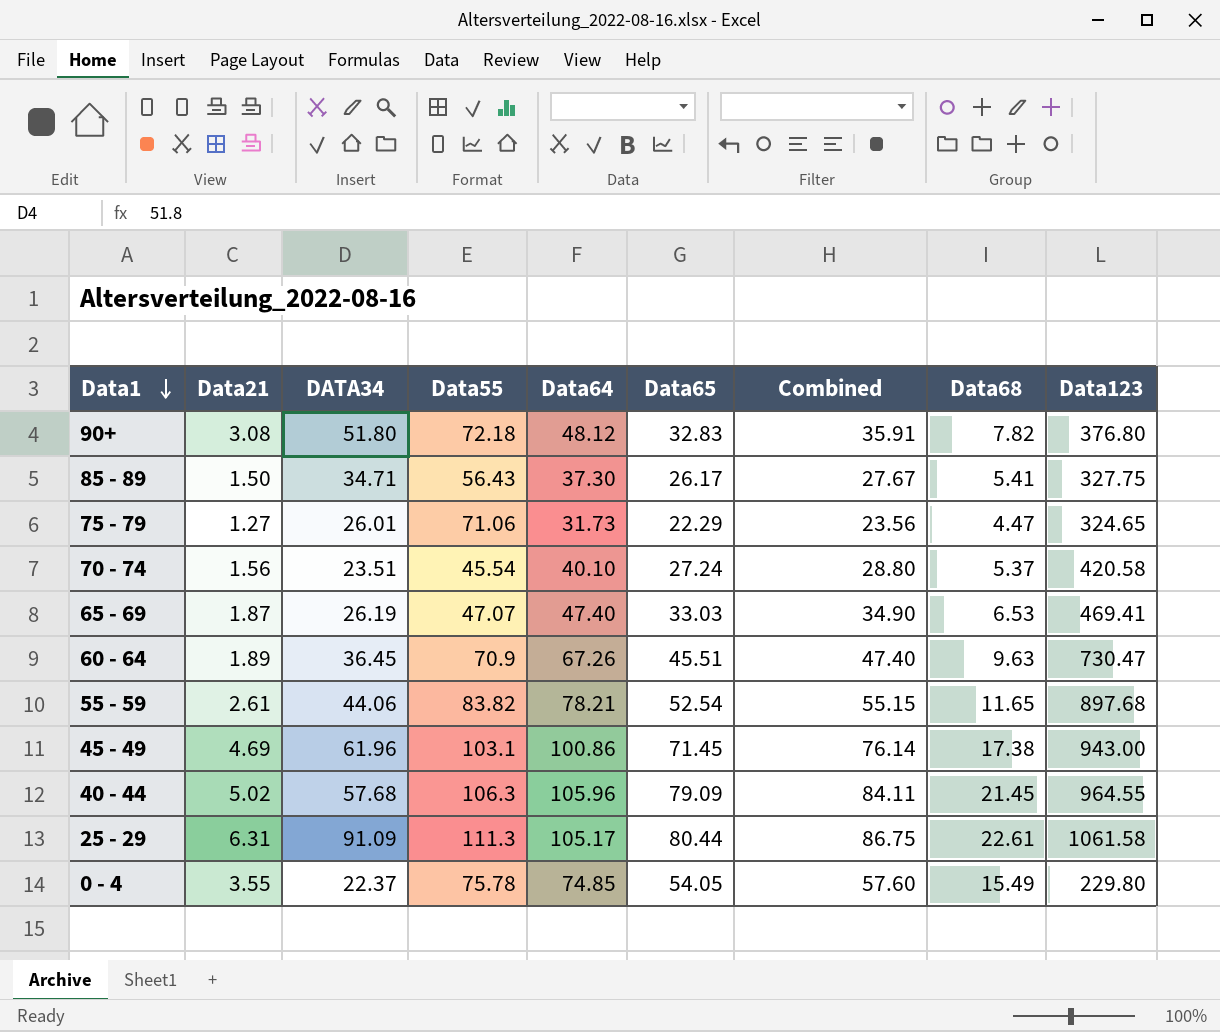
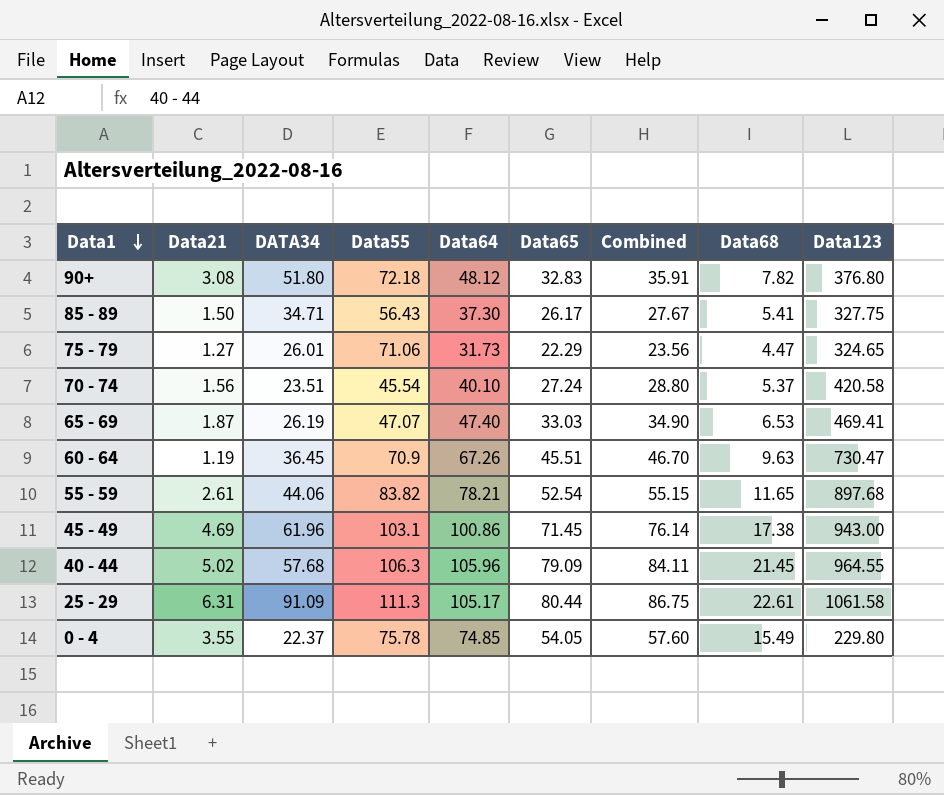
60 - 64 | Data21: 1.89 -> 1.19
60 - 64 | Combined: 47.40 -> 46.70

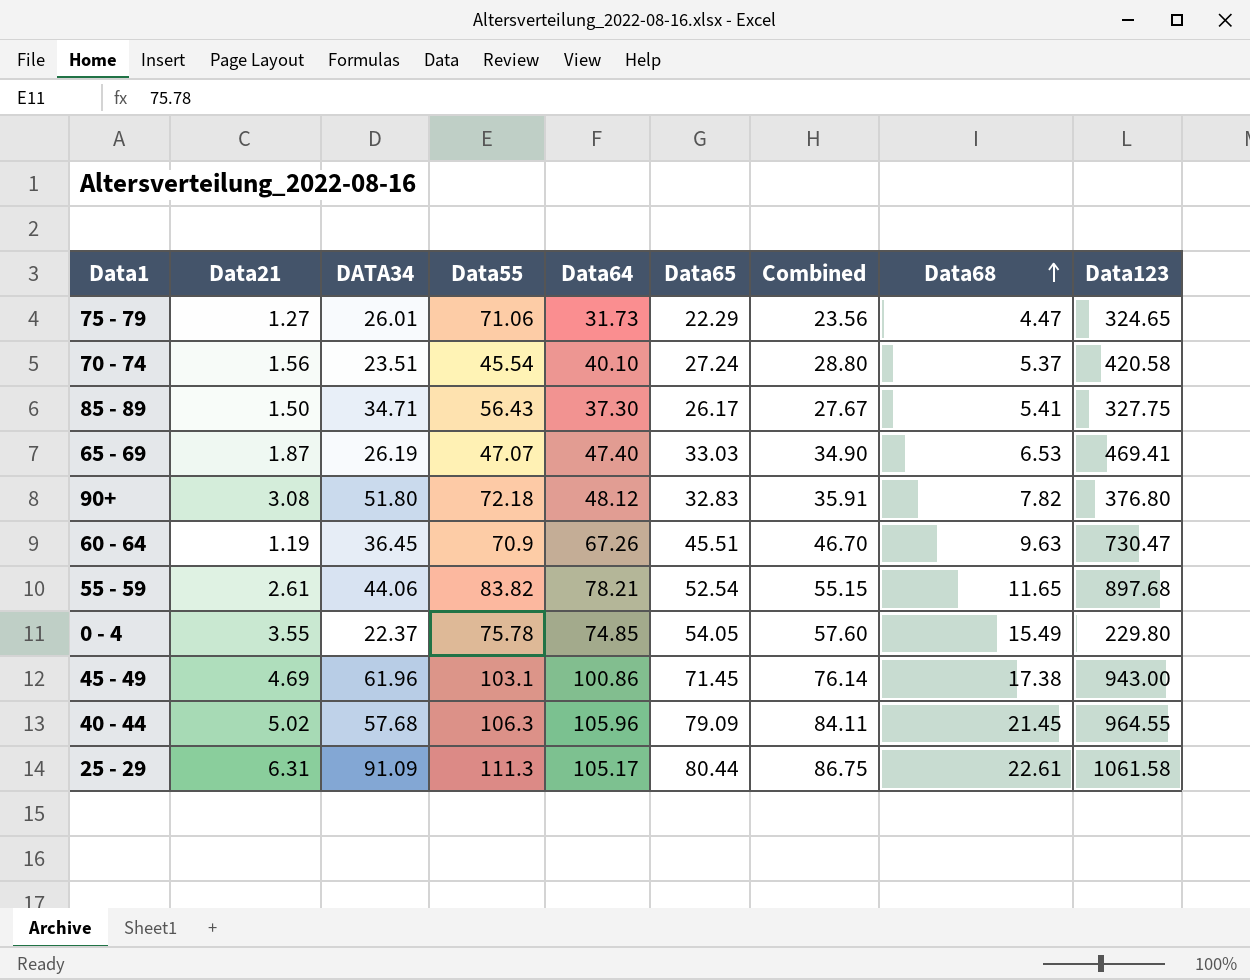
row order: Data1 descending -> Data68 ascending

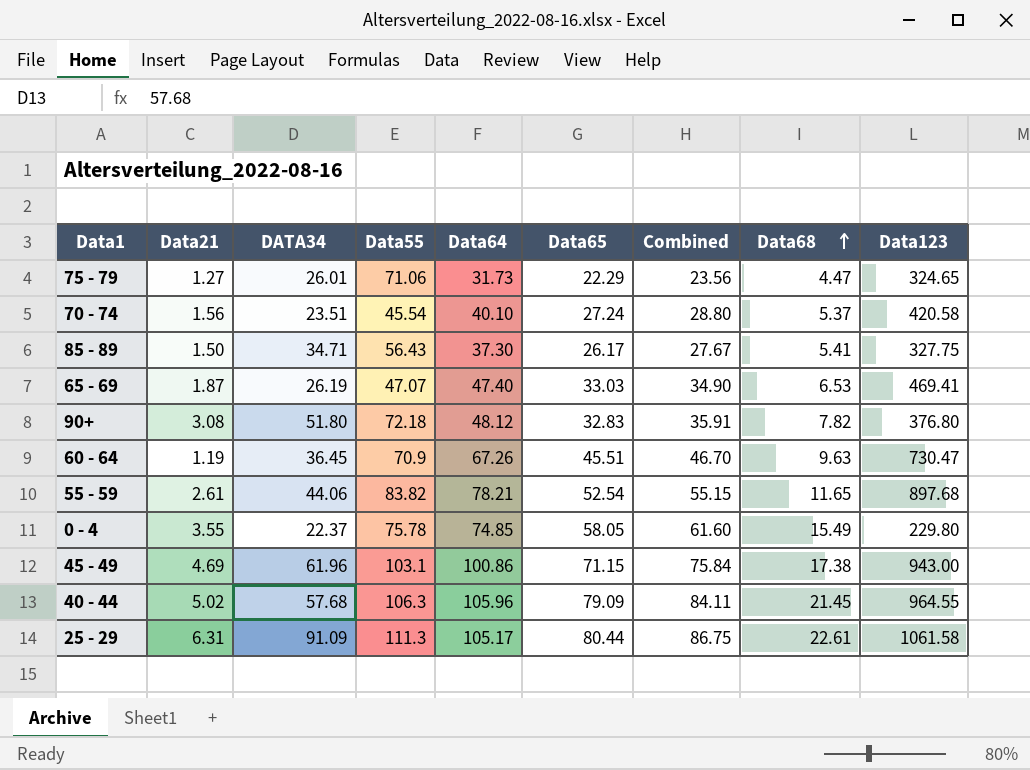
0 - 4 | Data65: 54.05 -> 58.05
0 - 4 | Combined: 57.60 -> 61.60
45 - 49 | Data65: 71.45 -> 71.15
45 - 49 | Combined: 76.14 -> 75.84

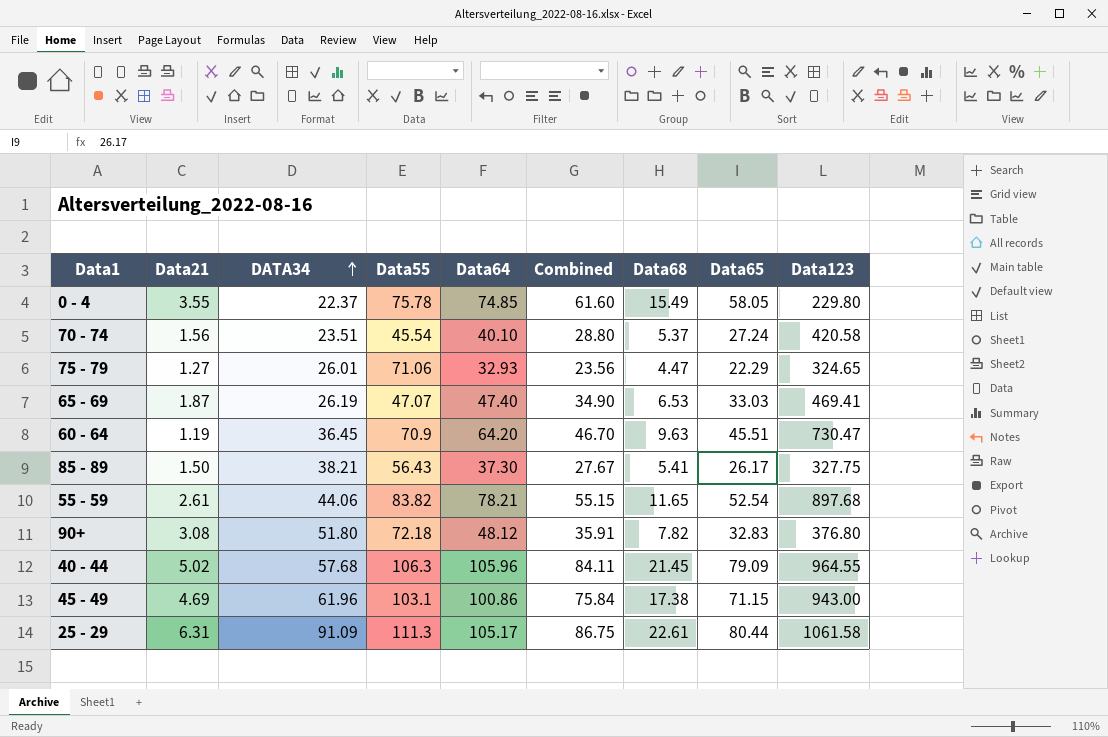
row order: Data68 ascending -> DATA34 ascending
column Data65 | position: 6 -> 8
75 - 79 | Data64: 31.73 -> 32.93
60 - 64 | Data64: 67.26 -> 64.20
85 - 89 | DATA34: 34.71 -> 38.21

